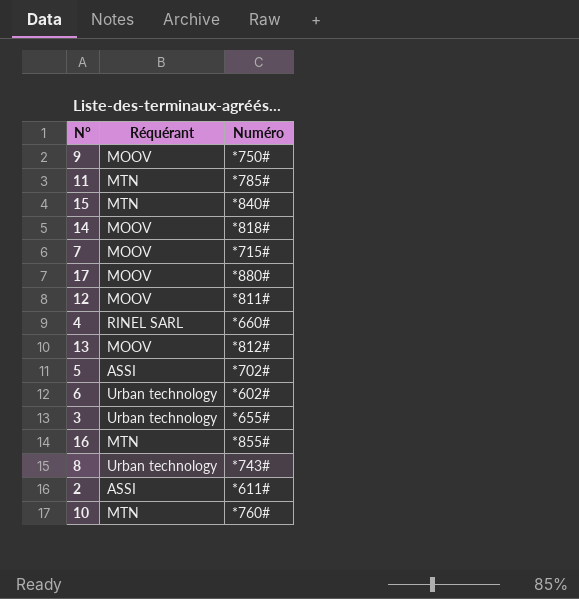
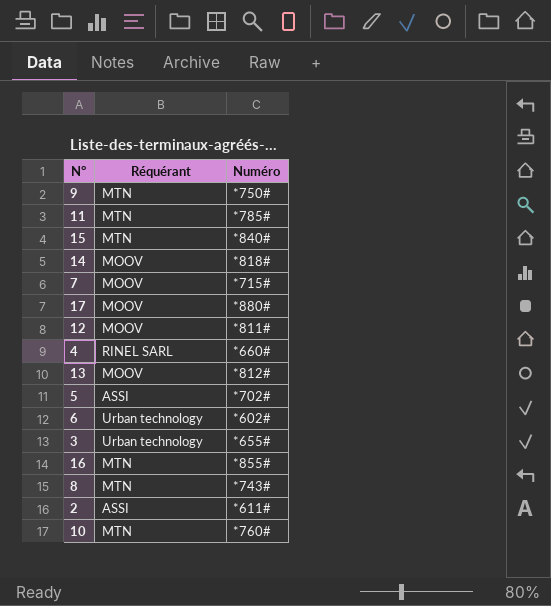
9 | Réquérant: MOOV -> MTN
8 | Réquérant: Urban technology -> MTN

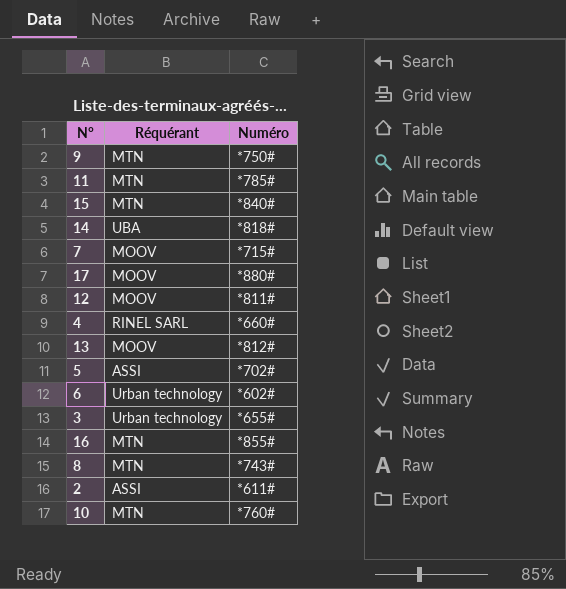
14 | Réquérant: MOOV -> UBA

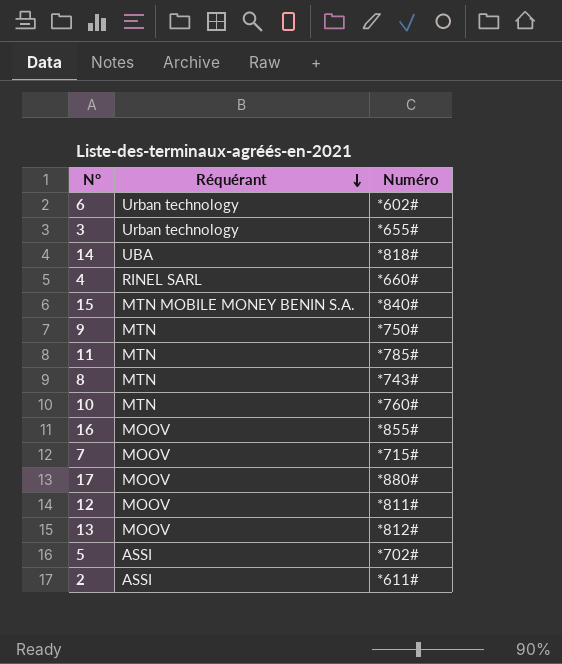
row order: none -> Réquérant descending
15 | Réquérant: MTN -> MTN MOBILE MONEY BENIN S.A.
16 | Réquérant: MTN -> MOOV

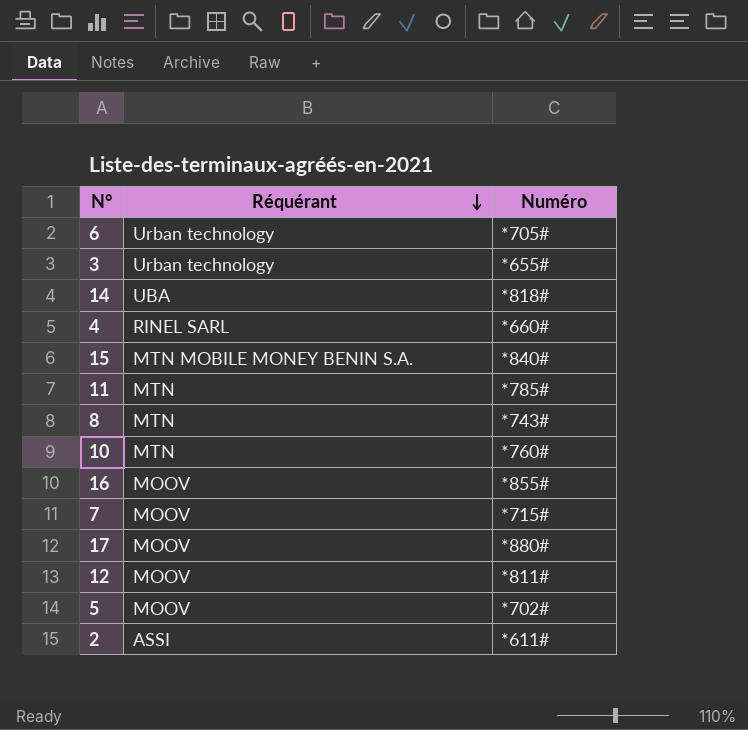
row 9: MTN | *750# -> none
row 13: MOOV | *812# -> none
6 | Numéro: *602# -> *705#
5 | Réquérant: ASSI -> MOOV

